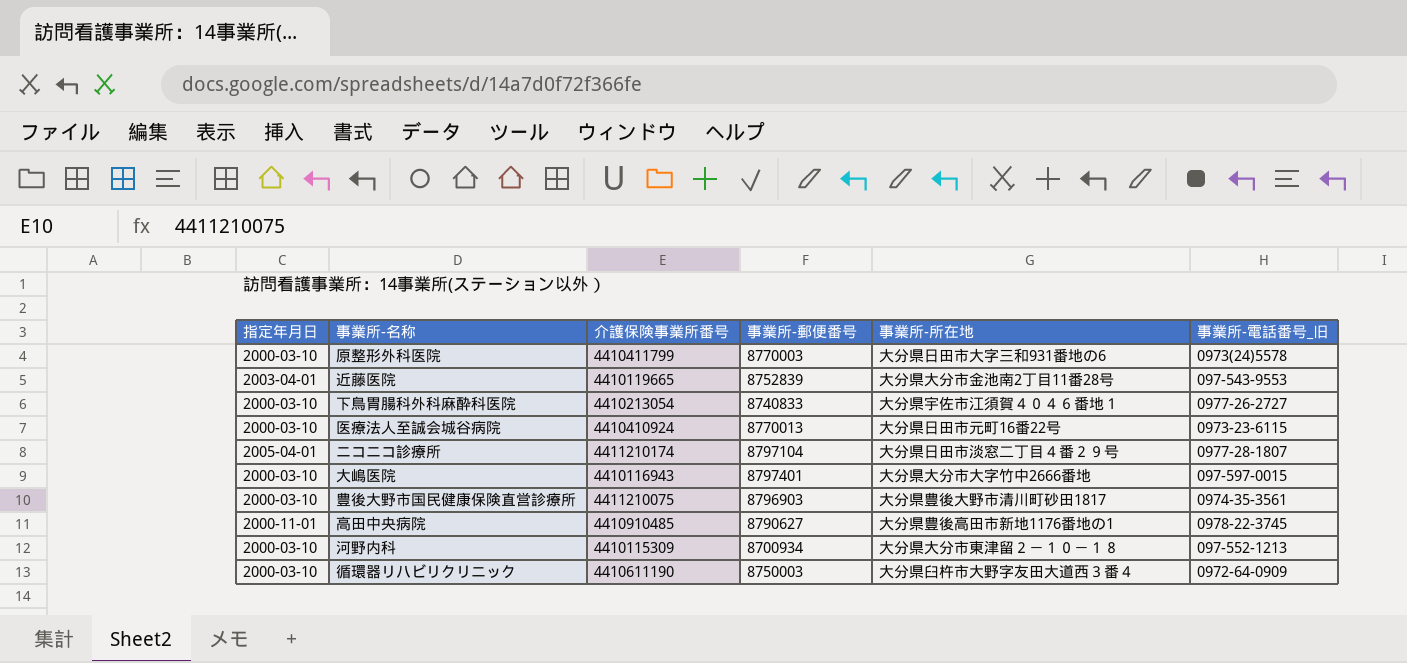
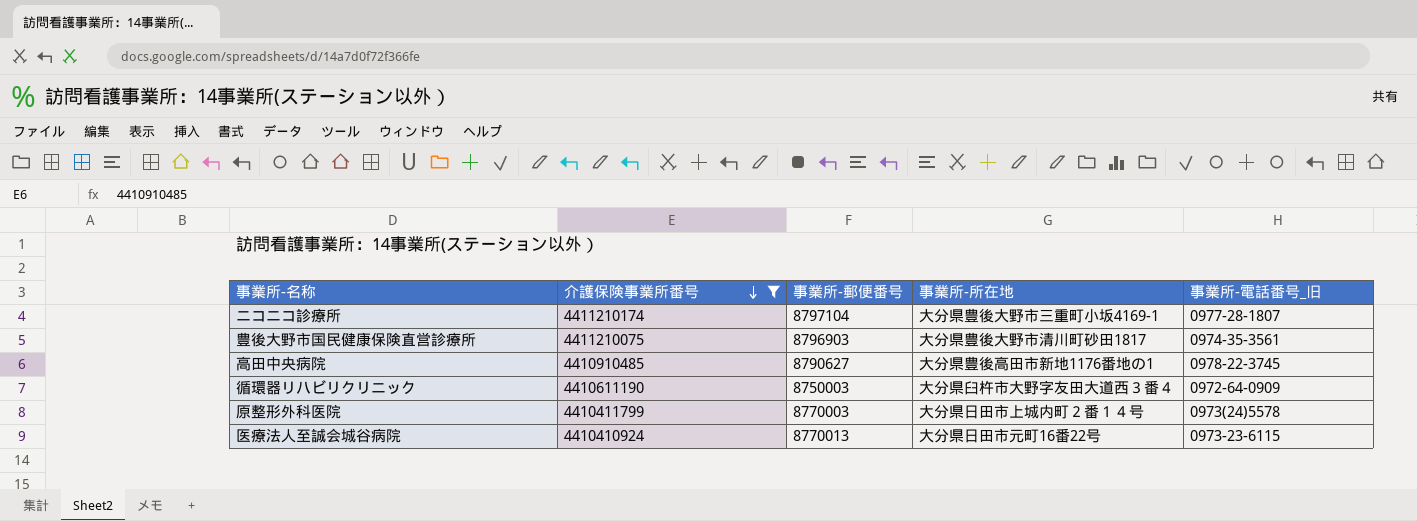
filter: none -> 介護保険事業所番号 >= 4410410924
row order: none -> 介護保険事業所番号 descending
column 指定年月日 | position: 1 -> none
ニコニコ診療所 | 事業所-所在地: 大分県日田市淡窓二丁目４番２９号 -> 大分県豊後大野市三重町小坂4169-1
原整形外科医院 | 事業所-所在地: 大分県日田市大字三和931番地の6 -> 大分県日田市上城内町２番１４号

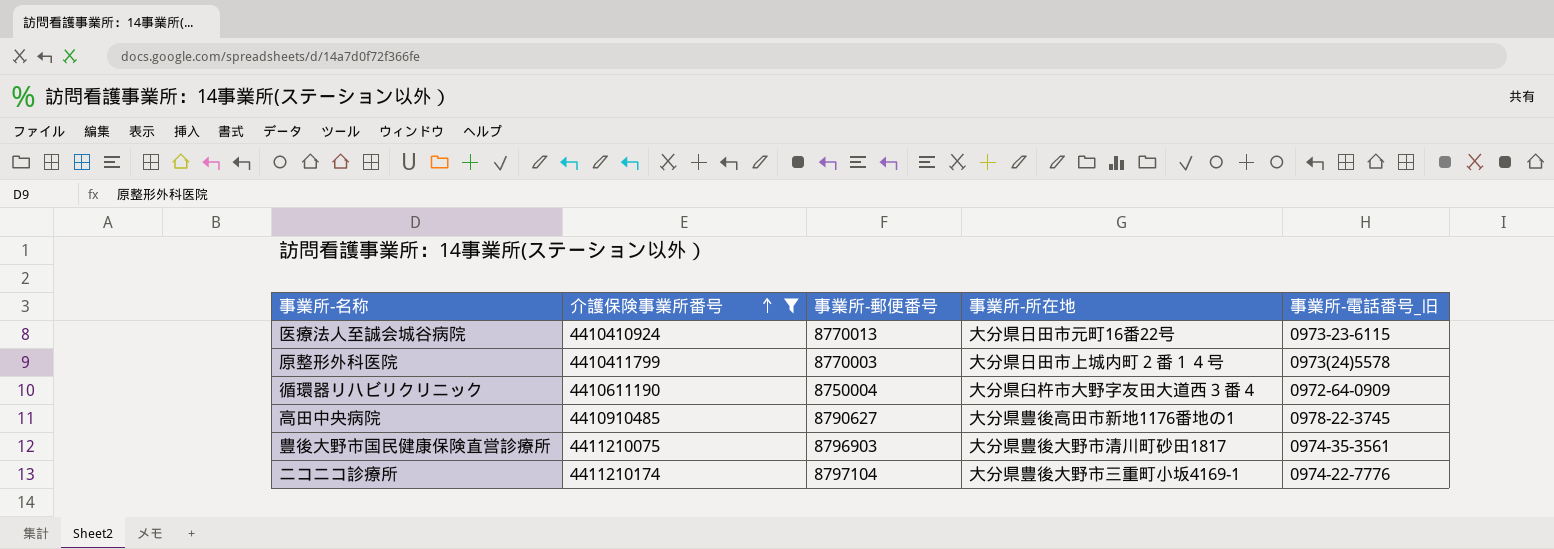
row order: 介護保険事業所番号 descending -> 介護保険事業所番号 ascending
循環器リハビリクリニック | 事業所-郵便番号: 8750003 -> 8750004
ニコニコ診療所 | 事業所-電話番号_旧: 0977-28-1807 -> 0974-22-7776

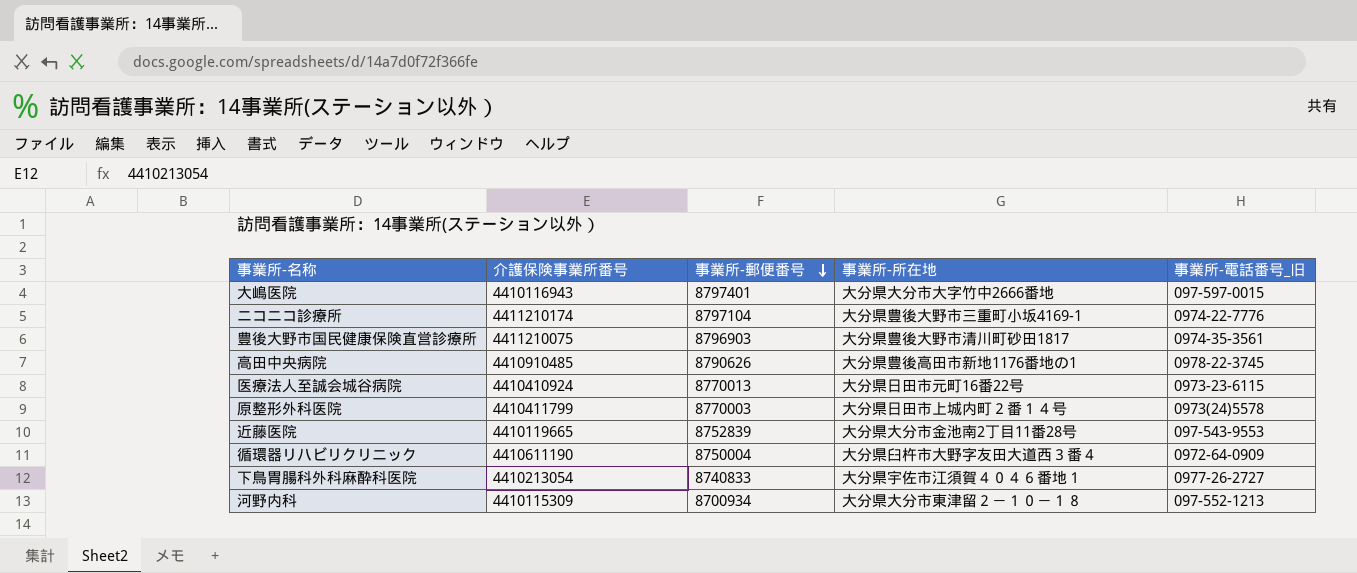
filter: 介護保険事業所番号 >= 4410410924 -> none
row order: 介護保険事業所番号 ascending -> 事業所-郵便番号 descending
高田中央病院 | 事業所-郵便番号: 8790627 -> 8790626

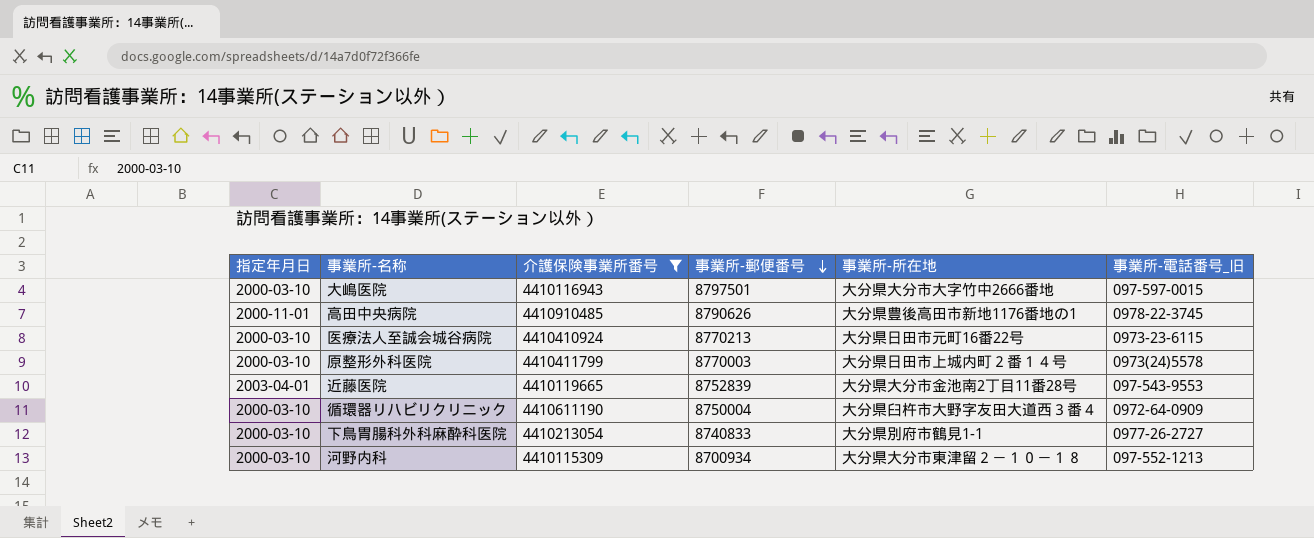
filter: none -> 介護保険事業所番号 <= 4410910485
column 指定年月日 | position: none -> 1
大嶋医院 | 事業所-郵便番号: 8797401 -> 8797501
医療法人至誠会城谷病院 | 事業所-郵便番号: 8770013 -> 8770213
下鳥胃腸科外科麻酔科医院 | 事業所-所在地: 大分県宇佐市江須賀４０４６番地１ -> 大分県別府市鶴見1-1

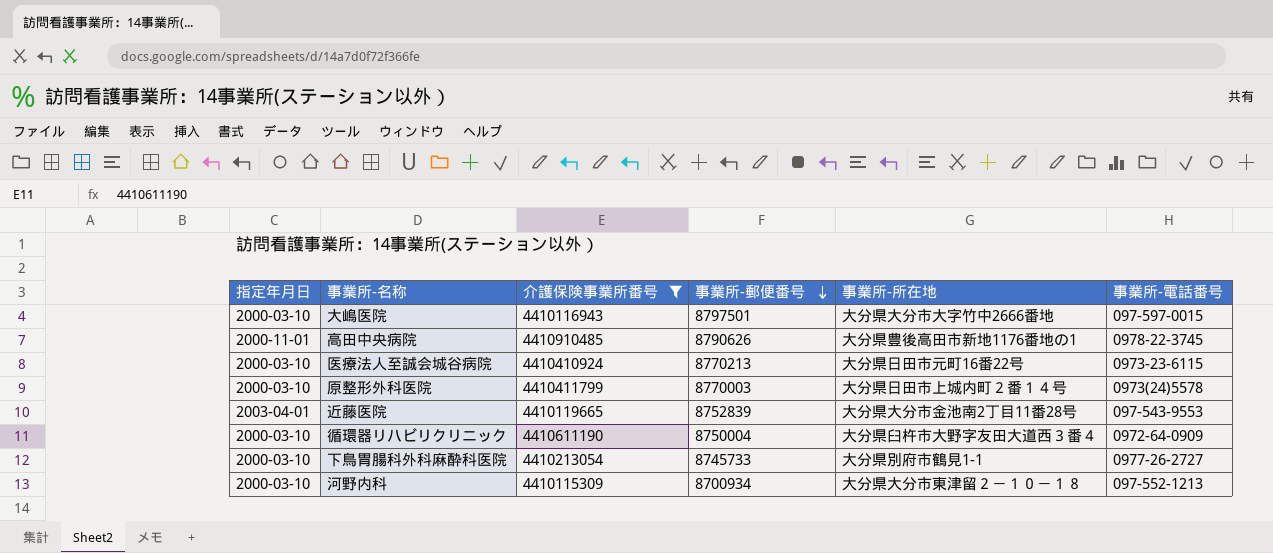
column name: 事業所-電話番号_旧 -> 事業所-電話番号
下鳥胃腸科外科麻酔科医院 | 事業所-郵便番号: 8740833 -> 8745733

